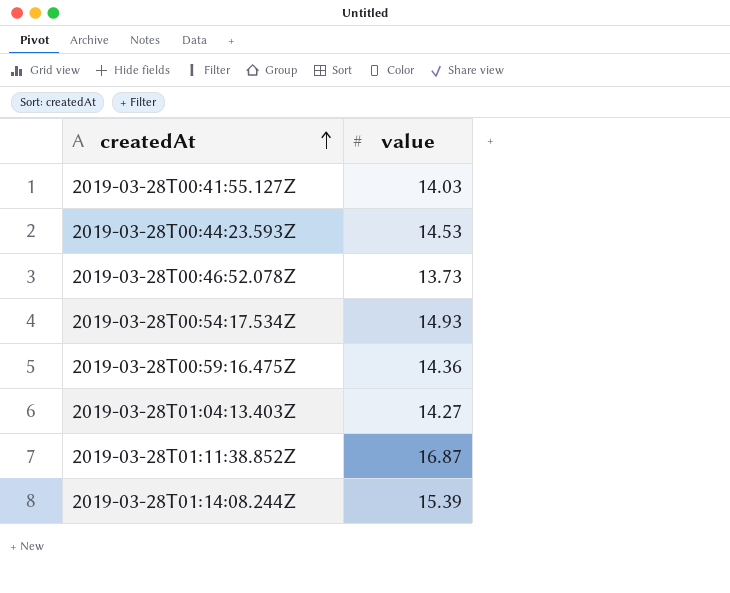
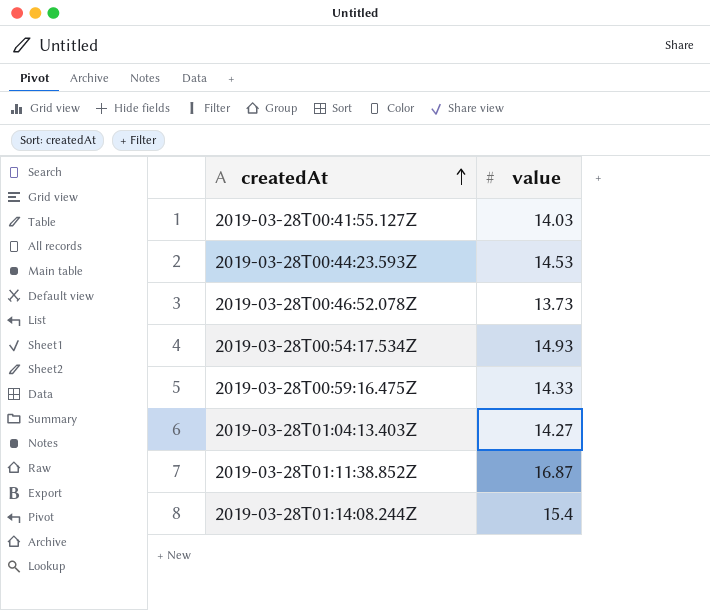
2019-03-28T00:59:16.475Z | value: 14.36 -> 14.33
2019-03-28T01:14:08.244Z | value: 15.39 -> 15.4

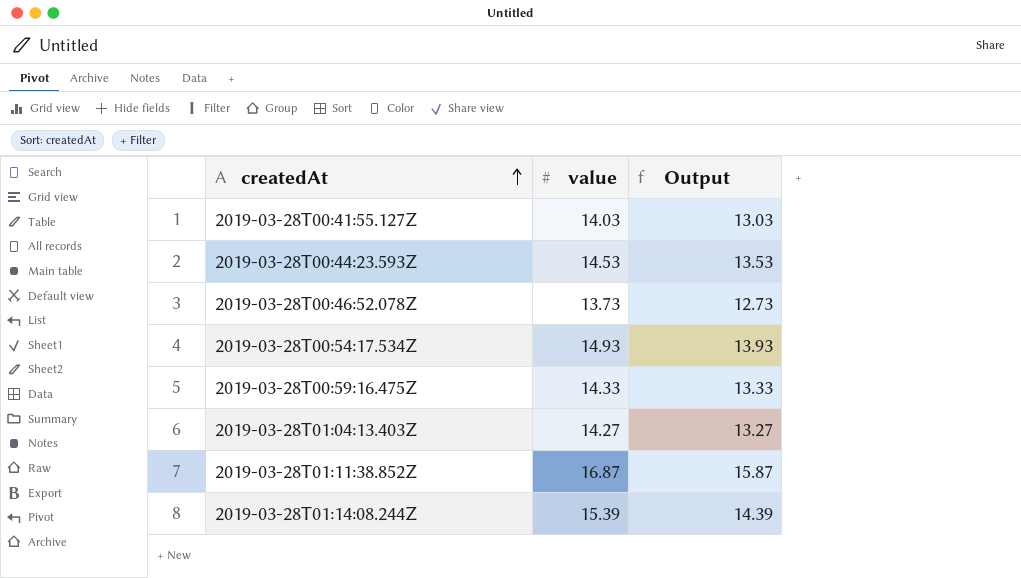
column Output | formula: none -> [value] - 1
2019-03-28T01:14:08.244Z | value: 15.4 -> 15.39

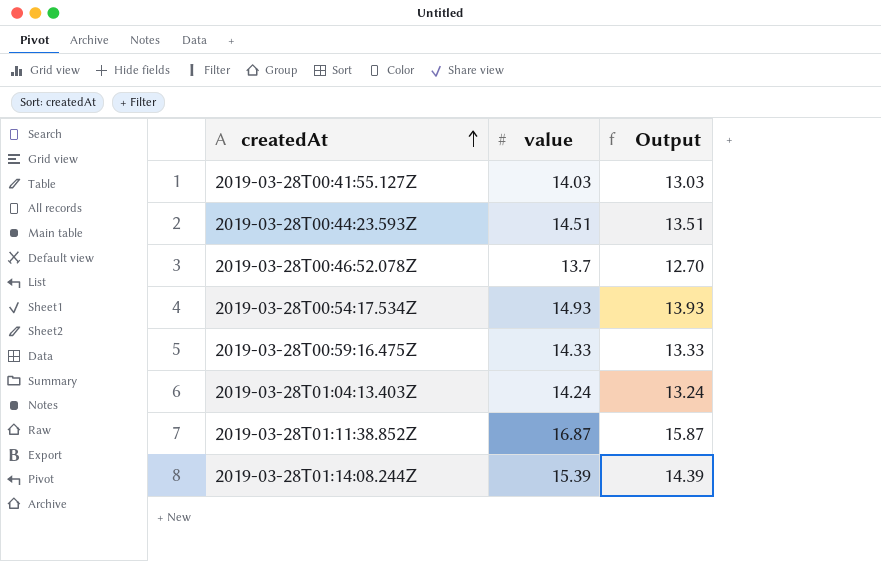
2019-03-28T00:44:23.593Z | value: 14.53 -> 14.51
2019-03-28T00:44:23.593Z | Output: 13.53 -> 13.51
2019-03-28T00:46:52.078Z | value: 13.73 -> 13.7
2019-03-28T00:46:52.078Z | Output: 12.73 -> 12.70
2019-03-28T01:04:13.403Z | value: 14.27 -> 14.24
2019-03-28T01:04:13.403Z | Output: 13.27 -> 13.24

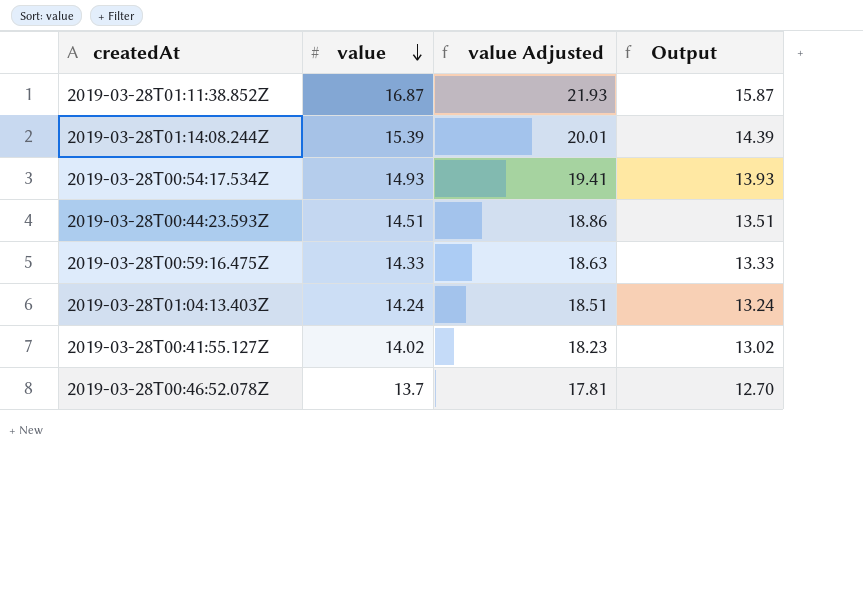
row order: createdAt ascending -> value descending
column value Adjusted | formula: none -> [value] * 1.3
2019-03-28T00:41:55.127Z | value: 14.03 -> 14.02
2019-03-28T00:41:55.127Z | Output: 13.03 -> 13.02

